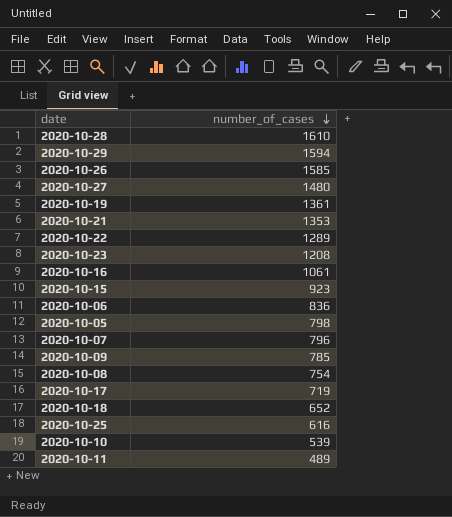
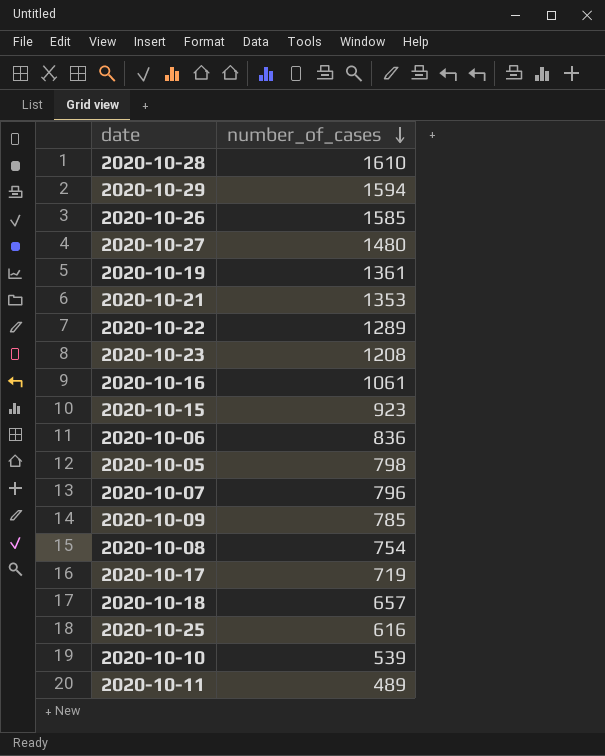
2020-10-18 | number_of_cases: 652 -> 657

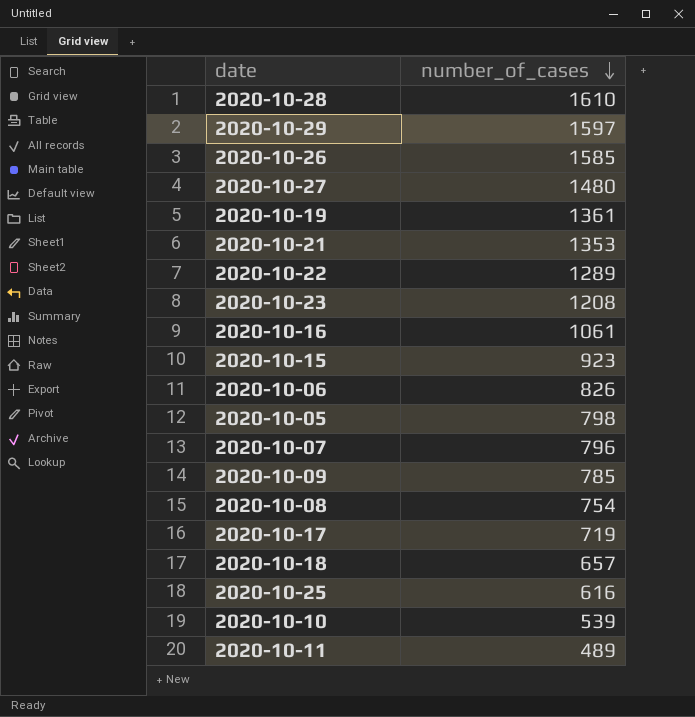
2020-10-29 | number_of_cases: 1594 -> 1597
2020-10-06 | number_of_cases: 836 -> 826

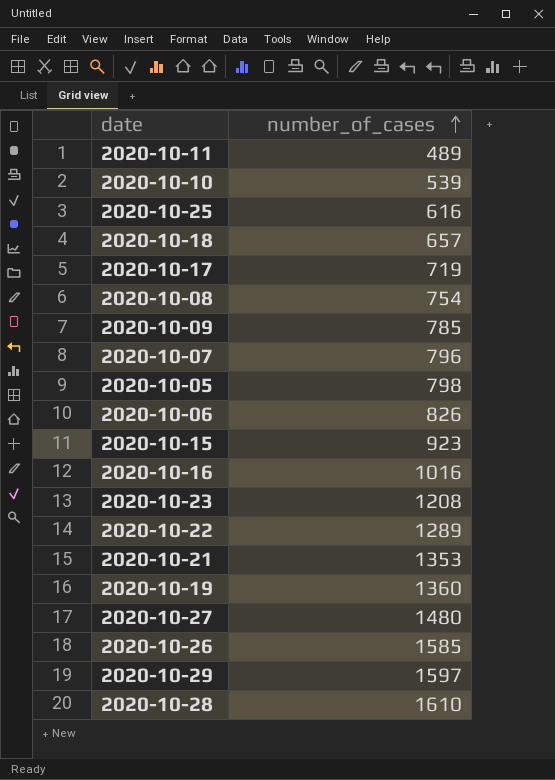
row order: number_of_cases descending -> number_of_cases ascending
2020-10-16 | number_of_cases: 1061 -> 1016
2020-10-19 | number_of_cases: 1361 -> 1360

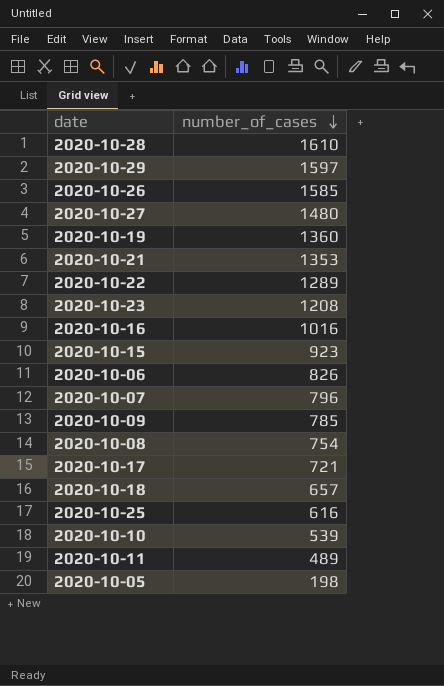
row order: number_of_cases ascending -> number_of_cases descending
2020-10-17 | number_of_cases: 719 -> 721
2020-10-05 | number_of_cases: 798 -> 198

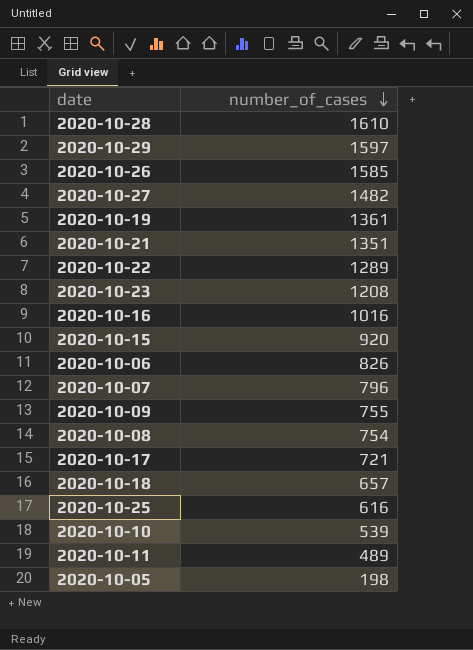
2020-10-27 | number_of_cases: 1480 -> 1482
2020-10-19 | number_of_cases: 1360 -> 1361
2020-10-21 | number_of_cases: 1353 -> 1351
2020-10-15 | number_of_cases: 923 -> 920
2020-10-09 | number_of_cases: 785 -> 755

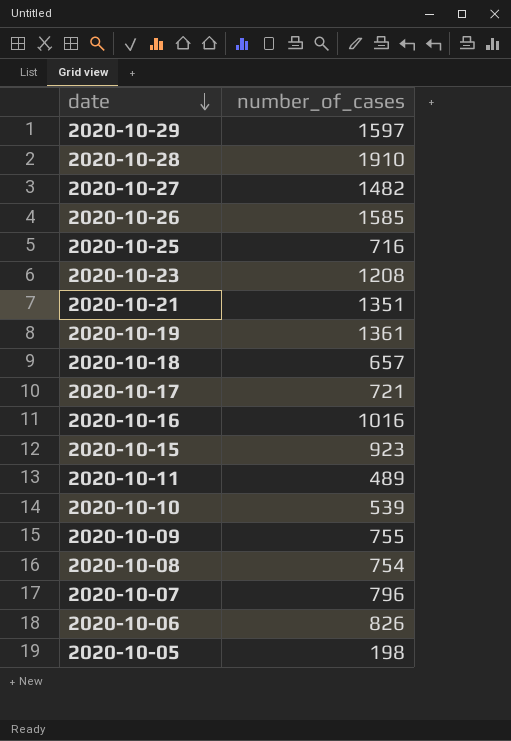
row order: number_of_cases descending -> date descending
row 2020-10-22: 1289 -> none
2020-10-28 | number_of_cases: 1610 -> 1910
2020-10-25 | number_of_cases: 616 -> 716
2020-10-15 | number_of_cases: 920 -> 923

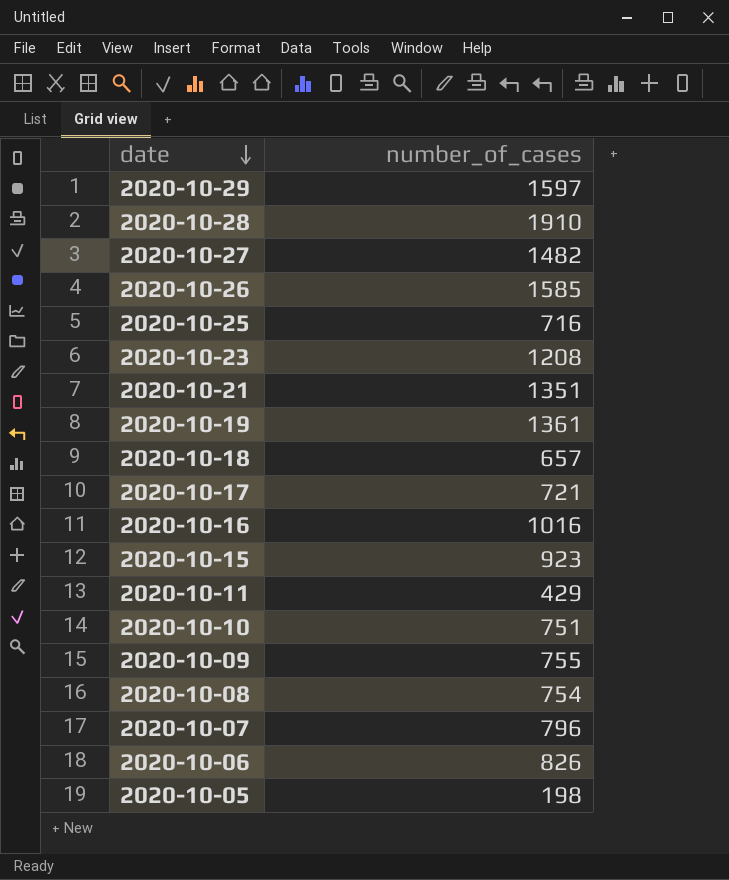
2020-10-11 | number_of_cases: 489 -> 429
2020-10-10 | number_of_cases: 539 -> 751

